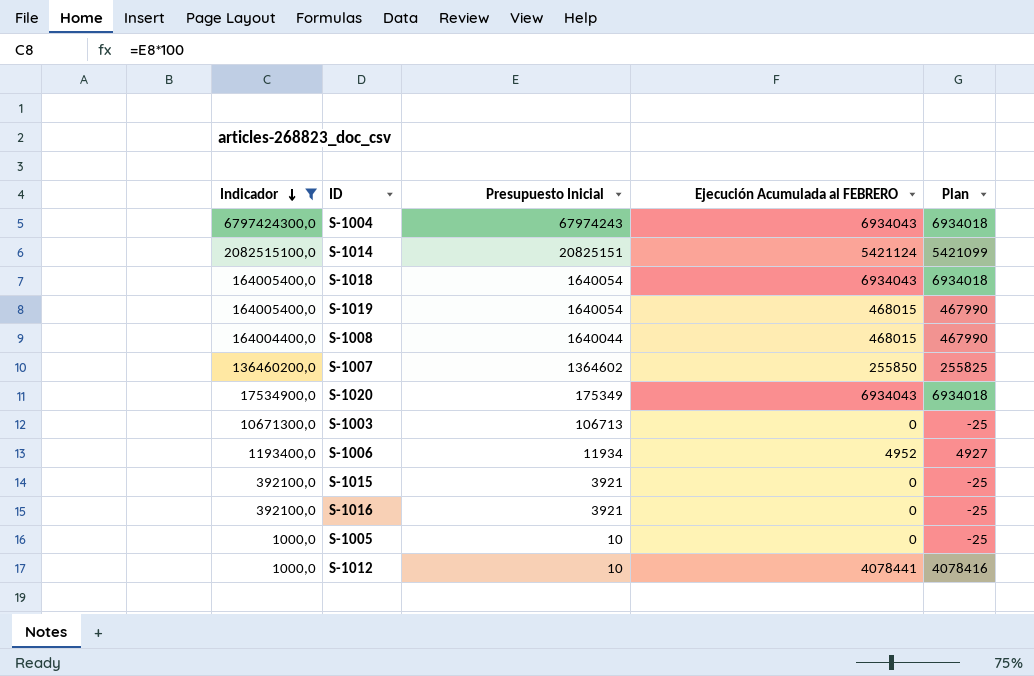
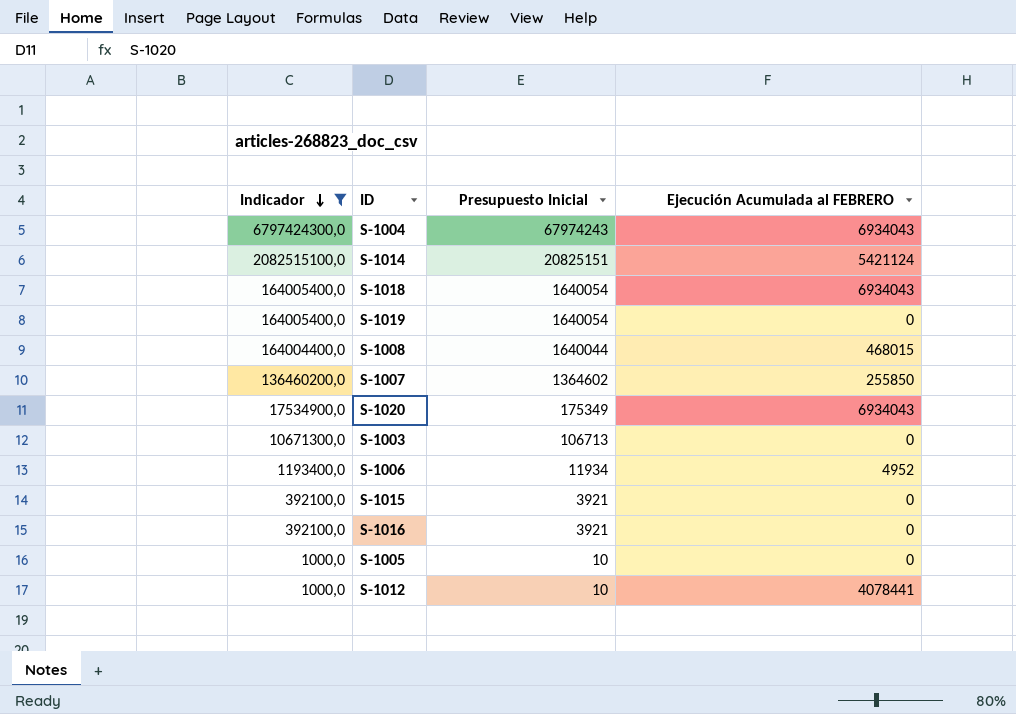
column Plan | formula: [Ejecución Acumulada al FEBRERO] - 25 -> none
S-1019 | Ejecución Acumulada al FEBRERO: 468015 -> 0

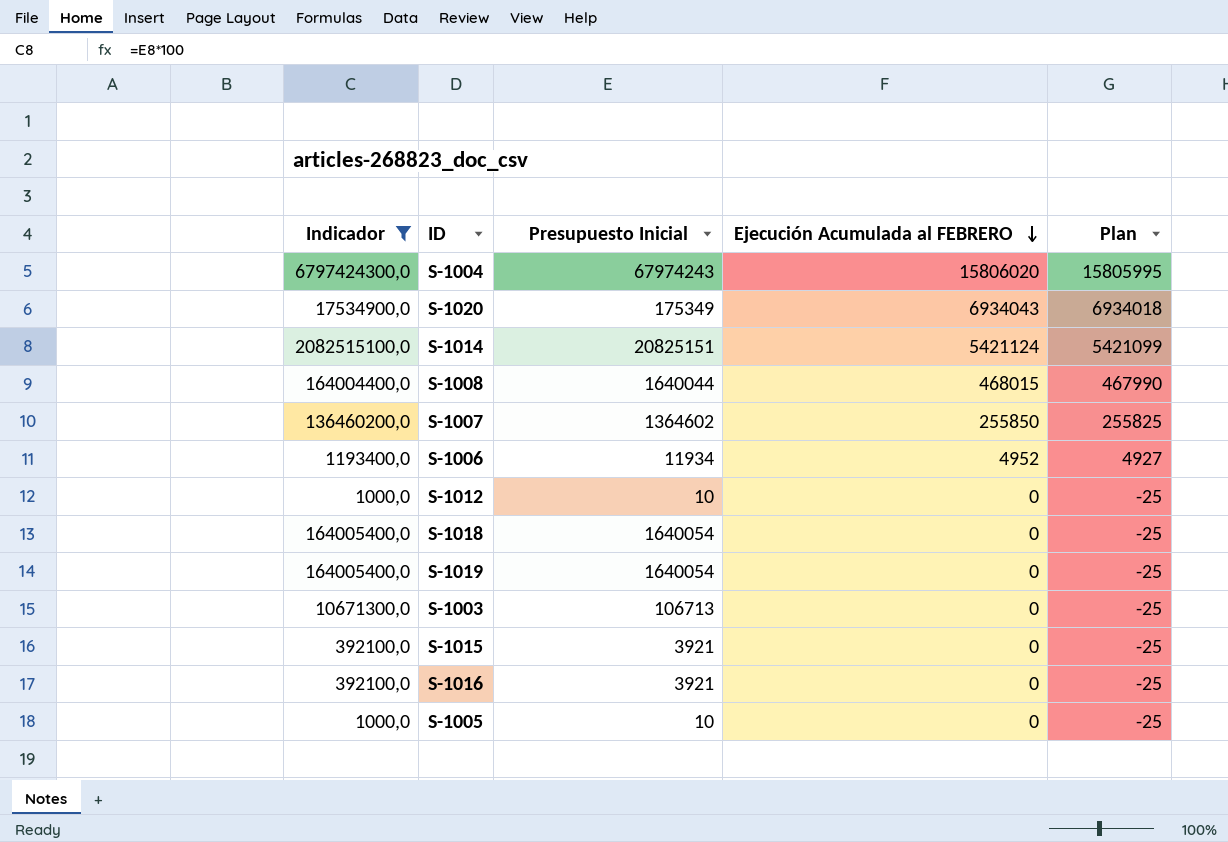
row order: Indicador descending -> Ejecución Acumulada al FEBRERO descending
column Plan | formula: none -> [Ejecución Acumulada al FEBRERO] - 25
S-1004 | Ejecución Acumulada al FEBRERO: 6934043 -> 15806020
S-1012 | Ejecución Acumulada al FEBRERO: 4078441 -> 0
S-1018 | Ejecución Acumulada al FEBRERO: 6934043 -> 0

